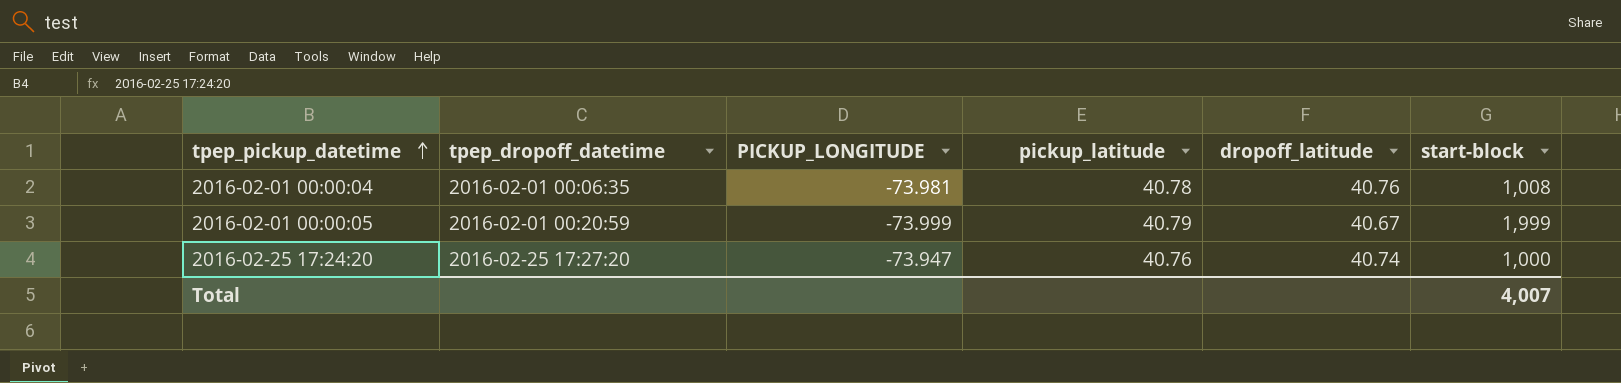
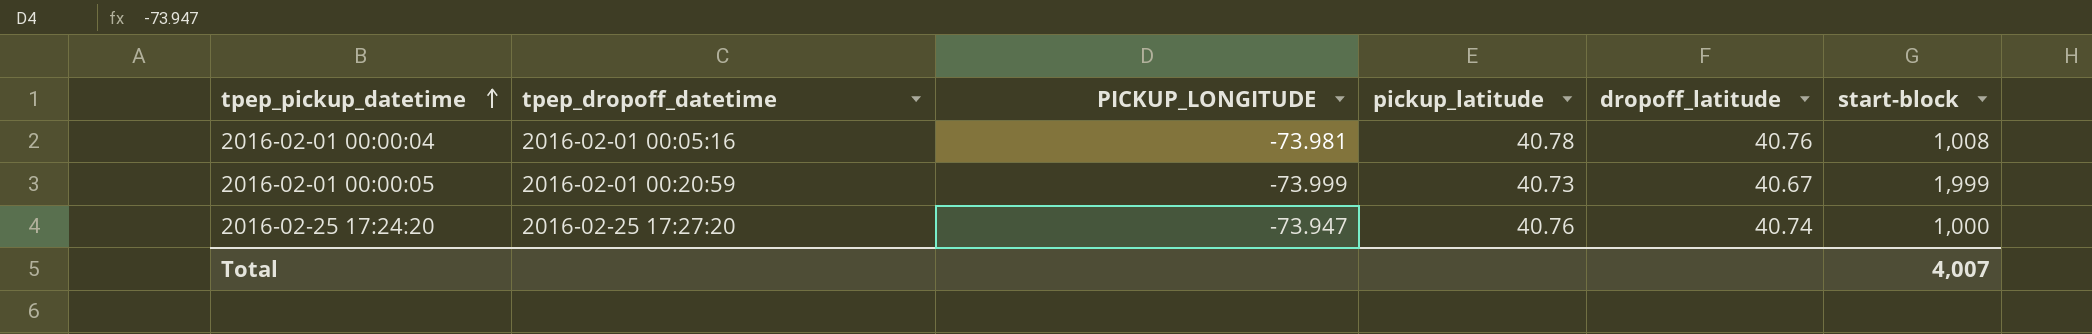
2016-02-01 00:00:04 | tpep_dropoff_datetime: 2016-02-01 00:06:35 -> 2016-02-01 00:05:16
2016-02-01 00:00:05 | pickup_latitude: 40.79 -> 40.73

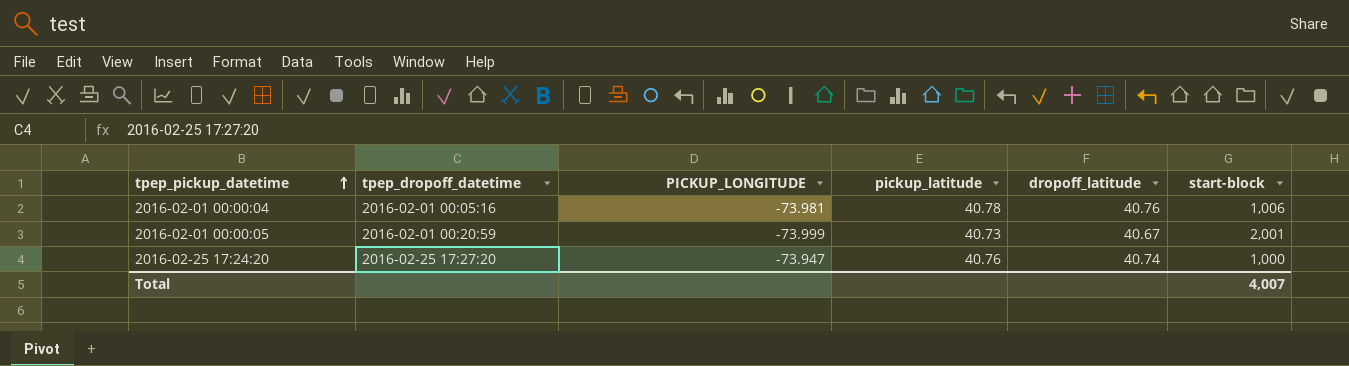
2016-02-01 00:00:04 | start-block: 1,008 -> 1,006
2016-02-01 00:00:05 | start-block: 1,999 -> 2,001

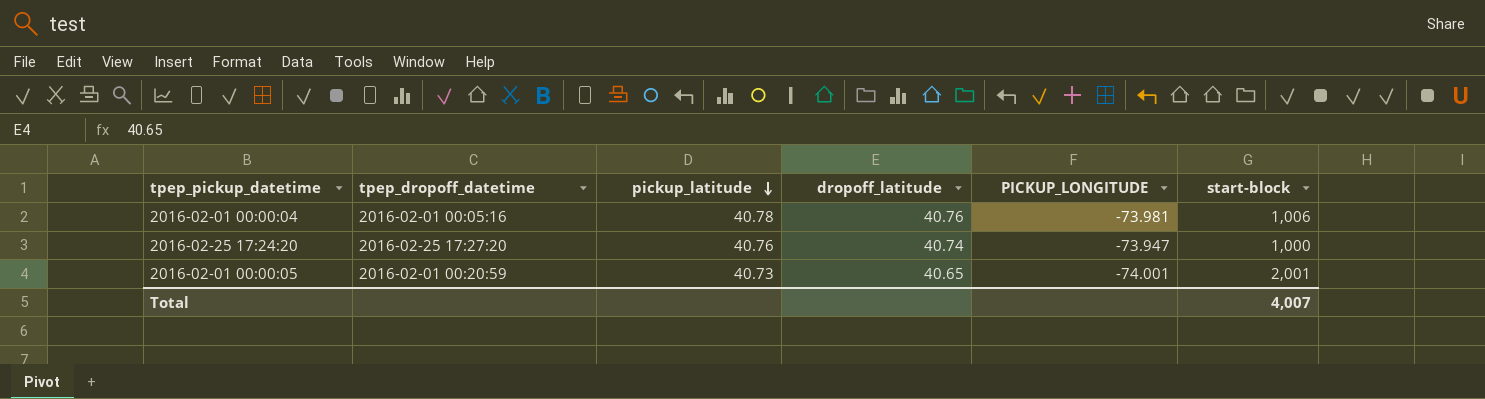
row order: tpep_pickup_datetime ascending -> pickup_latitude descending
column PICKUP_LONGITUDE | position: 3 -> 5
2016-02-01 00:00:05 | dropoff_latitude: 40.67 -> 40.65
2016-02-01 00:00:05 | PICKUP_LONGITUDE: -73.999 -> -74.001

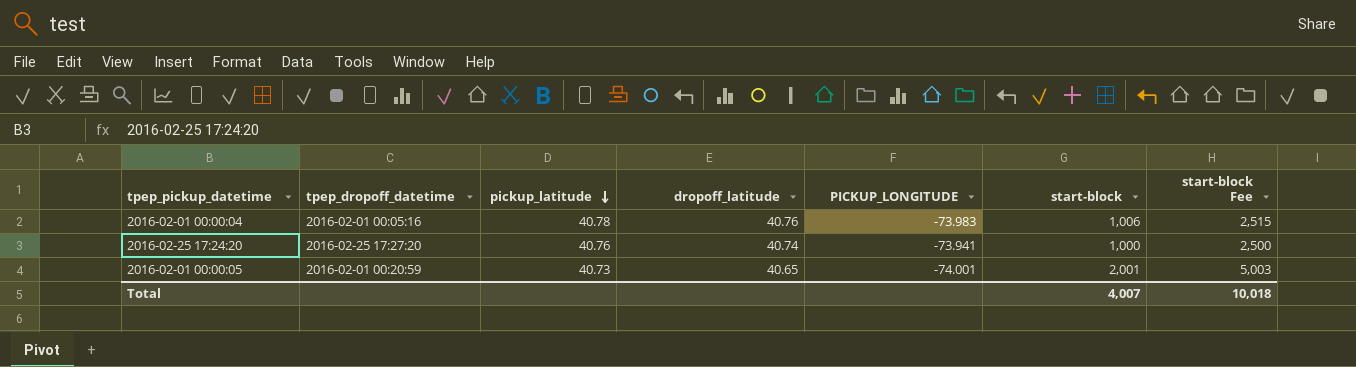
column start-block Fee | formula: none -> [start-block] * 2.5
2016-02-01 00:00:04 | PICKUP_LONGITUDE: -73.981 -> -73.983
2016-02-25 17:24:20 | PICKUP_LONGITUDE: -73.947 -> -73.941

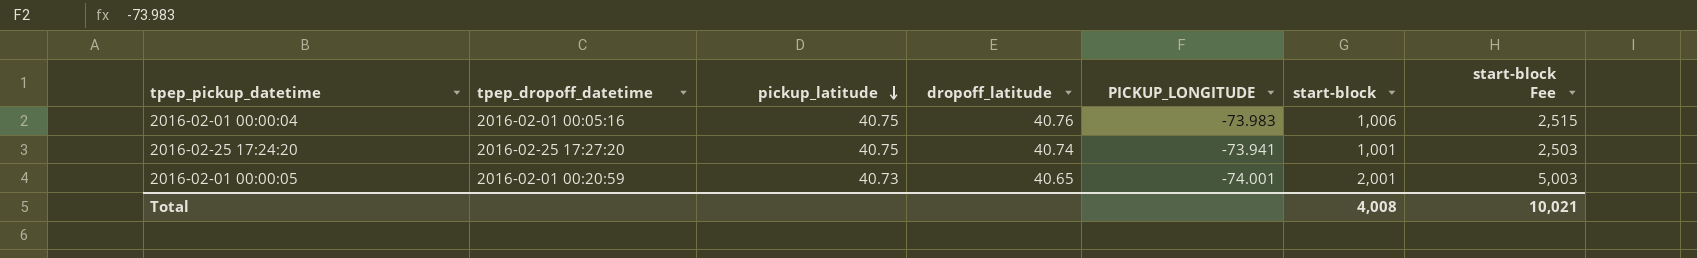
2016-02-01 00:00:04 | pickup_latitude: 40.78 -> 40.75
2016-02-25 17:24:20 | pickup_latitude: 40.76 -> 40.75
2016-02-25 17:24:20 | start-block: 1,000 -> 1,001
2016-02-25 17:24:20 | start-block Fee: 2,500 -> 2,503
Total | start-block: 4,007 -> 4,008
Total | start-block Fee: 10,018 -> 10,021

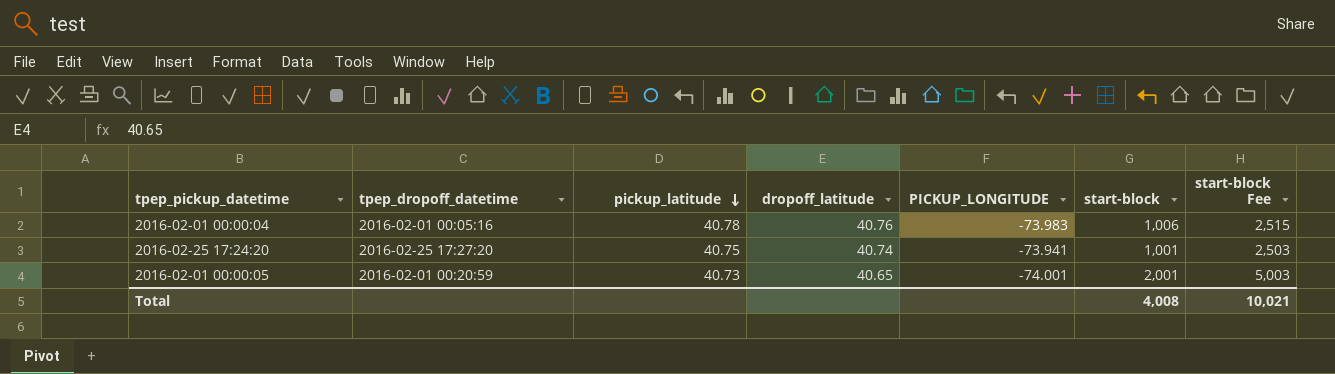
2016-02-01 00:00:04 | pickup_latitude: 40.75 -> 40.78

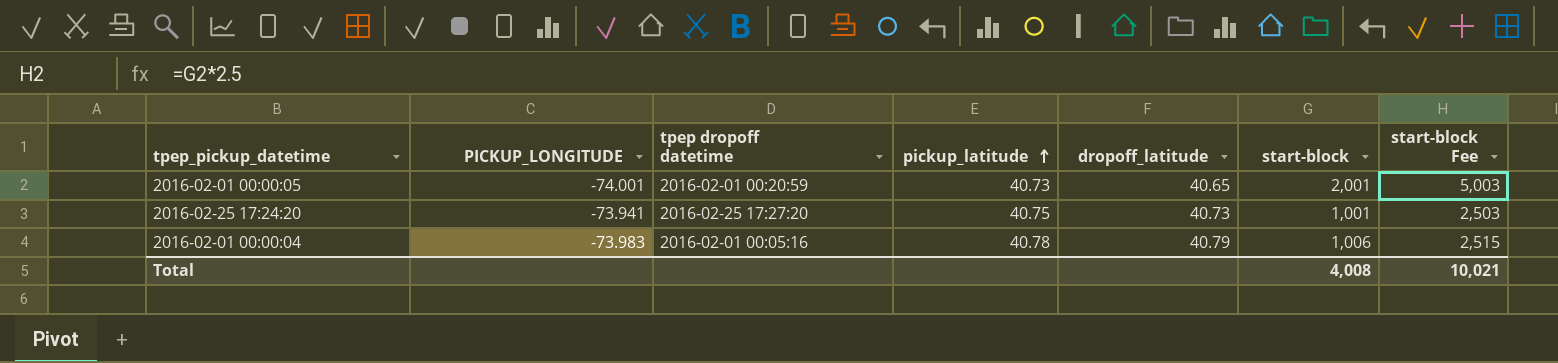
row order: pickup_latitude descending -> pickup_latitude ascending
column PICKUP_LONGITUDE | position: 5 -> 2
column name: tpep_dropoff_datetime -> tpep dropoff datetime
2016-02-25 17:24:20 | dropoff_latitude: 40.74 -> 40.73
2016-02-01 00:00:04 | dropoff_latitude: 40.76 -> 40.79

